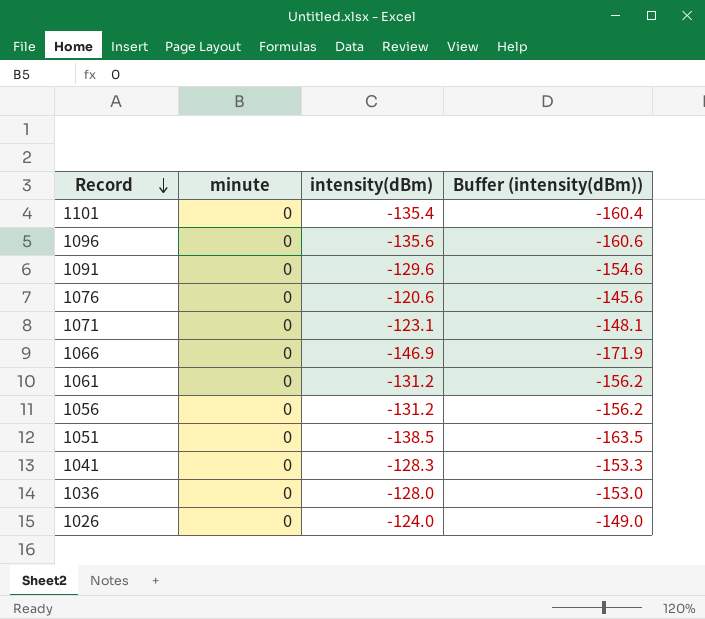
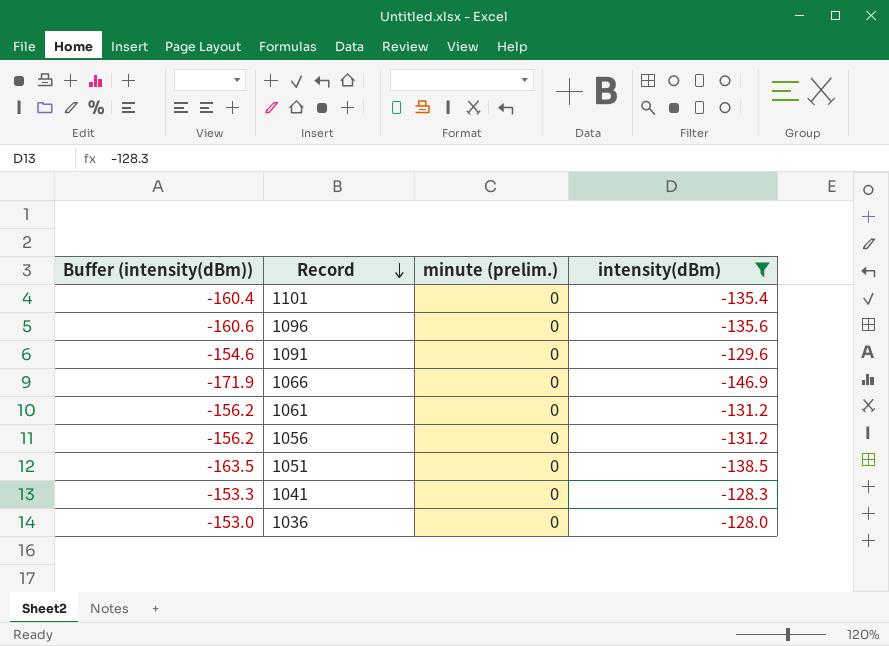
filter: none -> intensity(dBm) <= -128.0
column Buffer (intensity(dBm)) | position: 4 -> 1
column name: minute -> minute (prelim.)

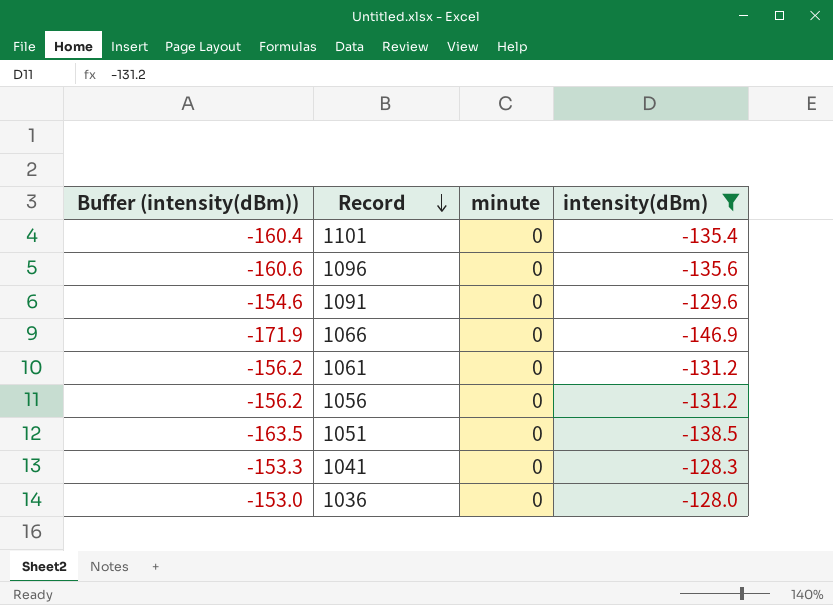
column name: minute (prelim.) -> minute

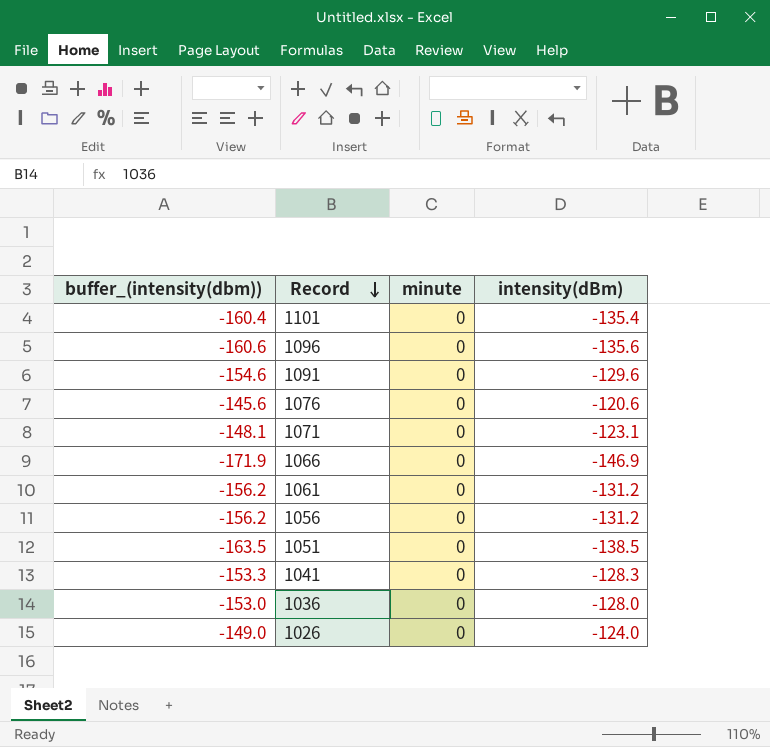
filter: intensity(dBm) <= -128.0 -> none
column name: Buffer (intensity(dBm)) -> buffer_(intensity(dbm))

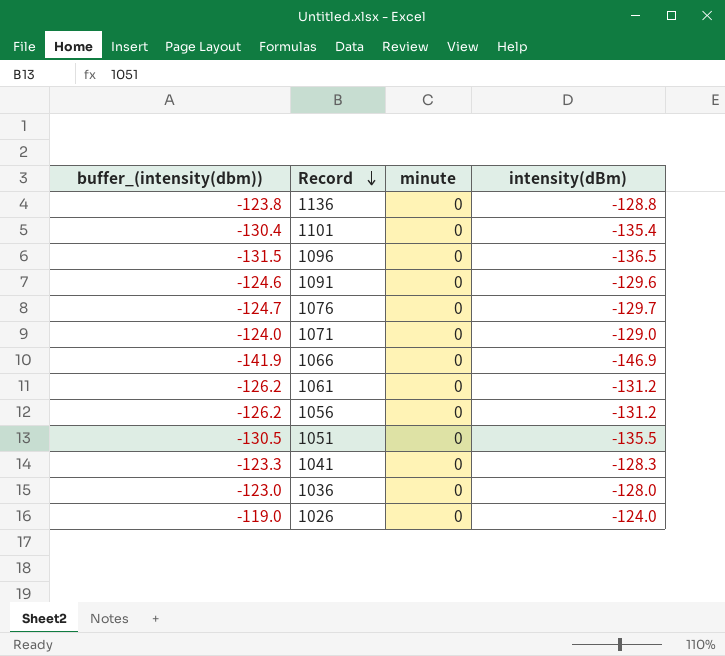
column buffer_(intensity(dbm)) | formula: [intensity(dBm)] - 25 -> [intensity(dBm)] + 5
row 1136: none -> -123.8 | 0 | -128.8
1096 | intensity(dBm): -135.6 -> -136.5
1076 | intensity(dBm): -120.6 -> -129.7
1071 | intensity(dBm): -123.1 -> -129.0
1051 | intensity(dBm): -138.5 -> -135.5

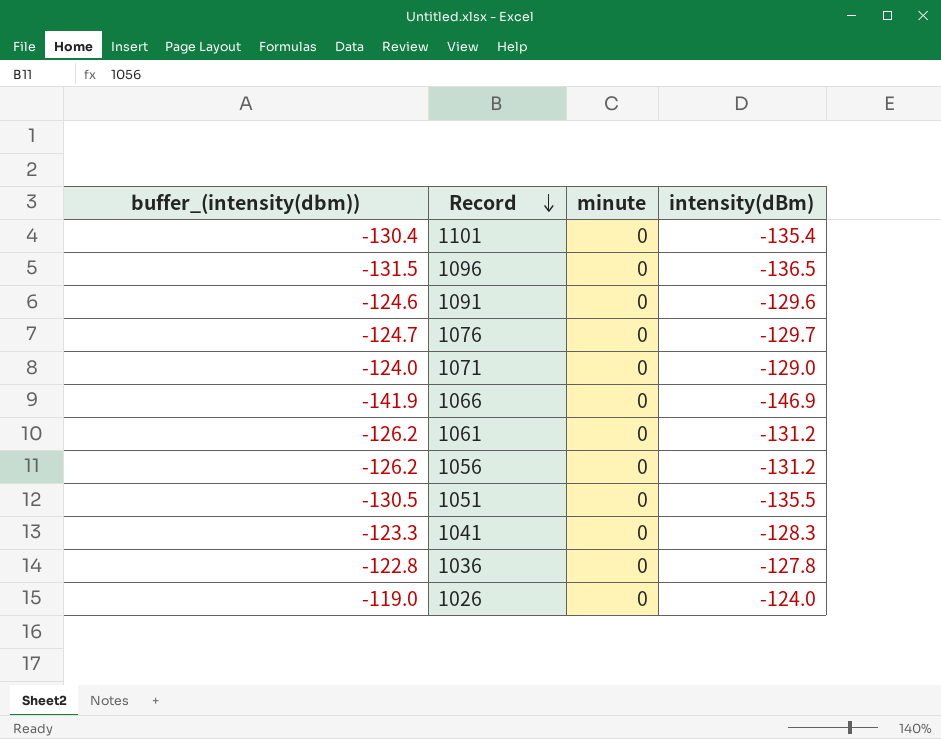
row 1136: -123.8 | 0 | -128.8 -> none
1036 | buffer_(intensity(dbm)): -123.0 -> -122.8
1036 | intensity(dBm): -128.0 -> -127.8

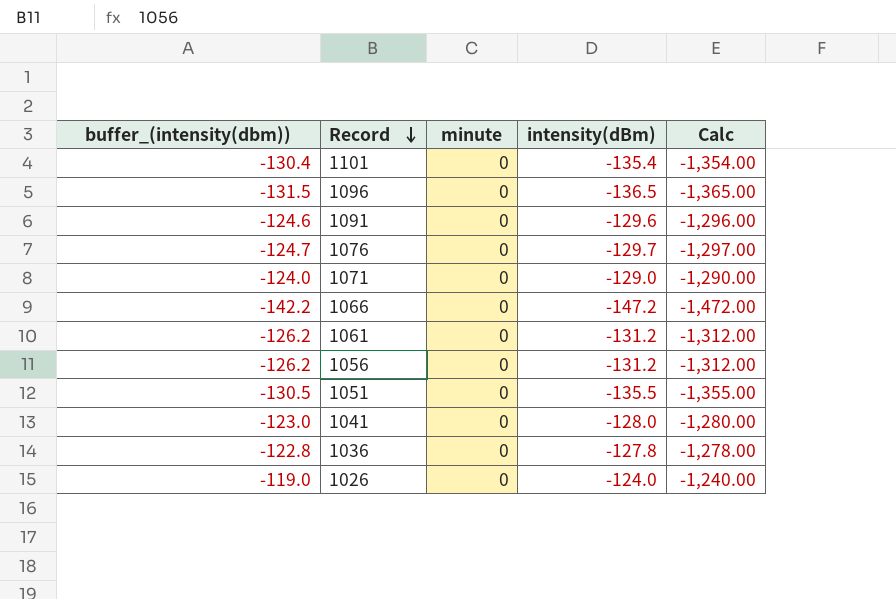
column Calc | formula: none -> [intensity(dBm)] * 10
1066 | buffer_(intensity(dbm)): -141.9 -> -142.2
1066 | intensity(dBm): -146.9 -> -147.2
1041 | buffer_(intensity(dbm)): -123.3 -> -123.0
1041 | intensity(dBm): -128.3 -> -128.0

